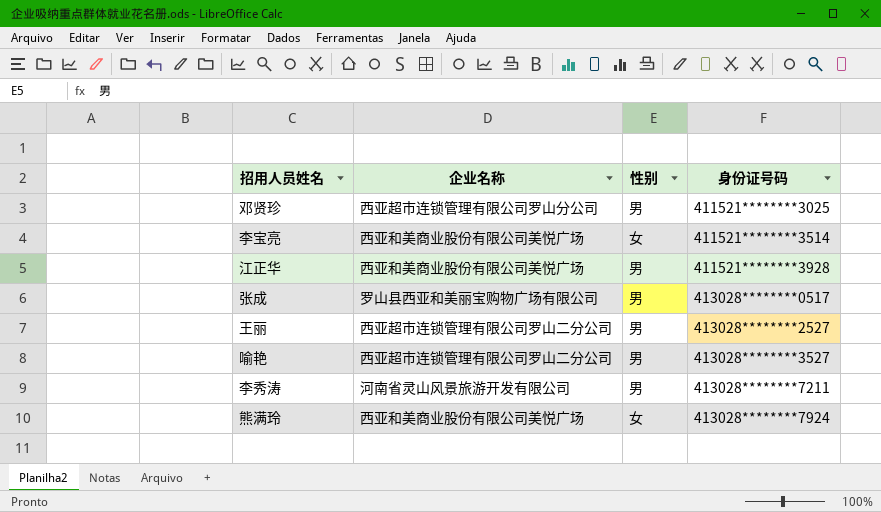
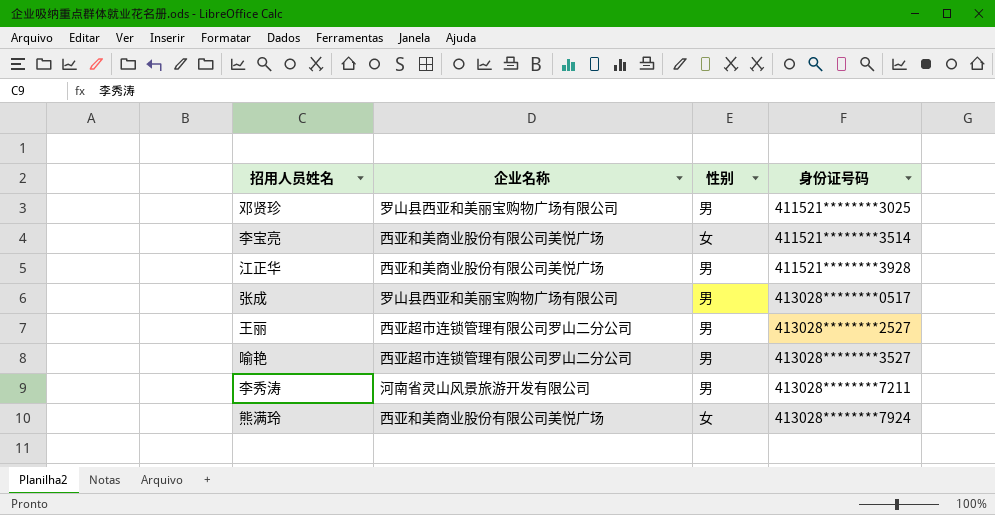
邓贤珍 | 企业名称: 西亚超市连锁管理有限公司罗山分公司 -> 罗山县西亚和美丽宝购物广场有限公司

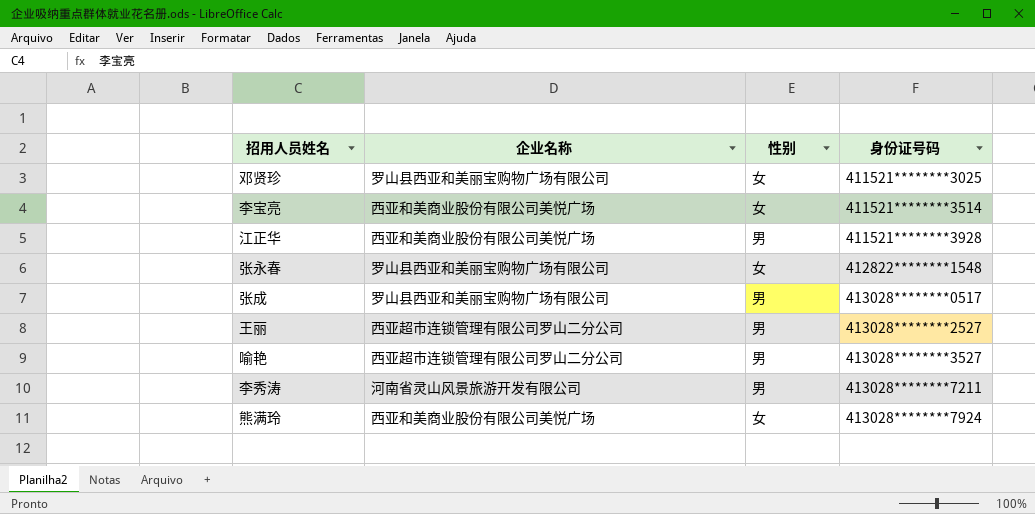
邓贤珍 | 性别: 男 -> 女
row 张永春: none -> 罗山县西亚和美丽宝购物广场有限公司 | 女 | 412822********1548

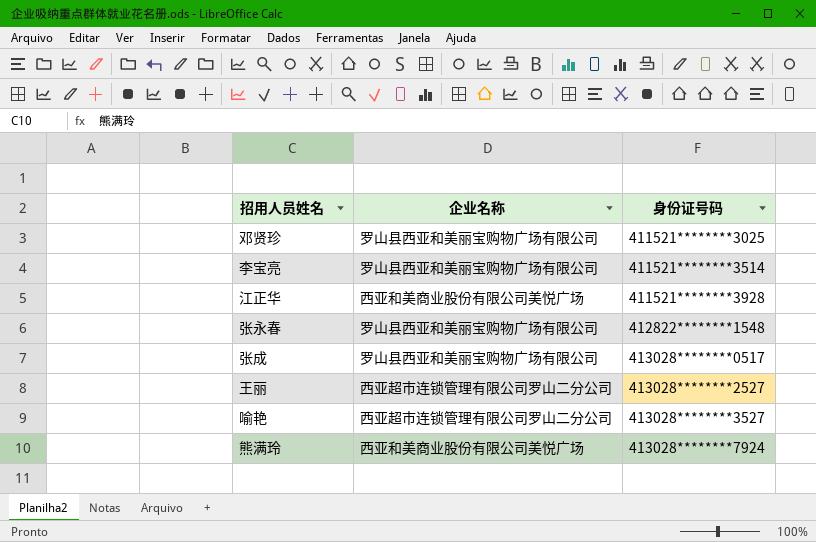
column 性别 | position: 3 -> none
row 李秀涛: 河南省灵山风景旅游开发有限公司 | 男 | 413028********7211 -> none
李宝亮 | 企业名称: 西亚和美商业股份有限公司美悦广场 -> 罗山县西亚和美丽宝购物广场有限公司

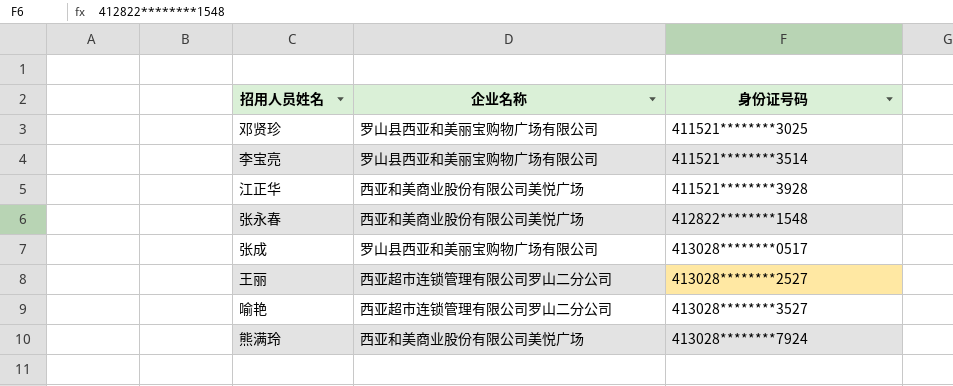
张永春 | 企业名称: 罗山县西亚和美丽宝购物广场有限公司 -> 西亚和美商业股份有限公司美悦广场

